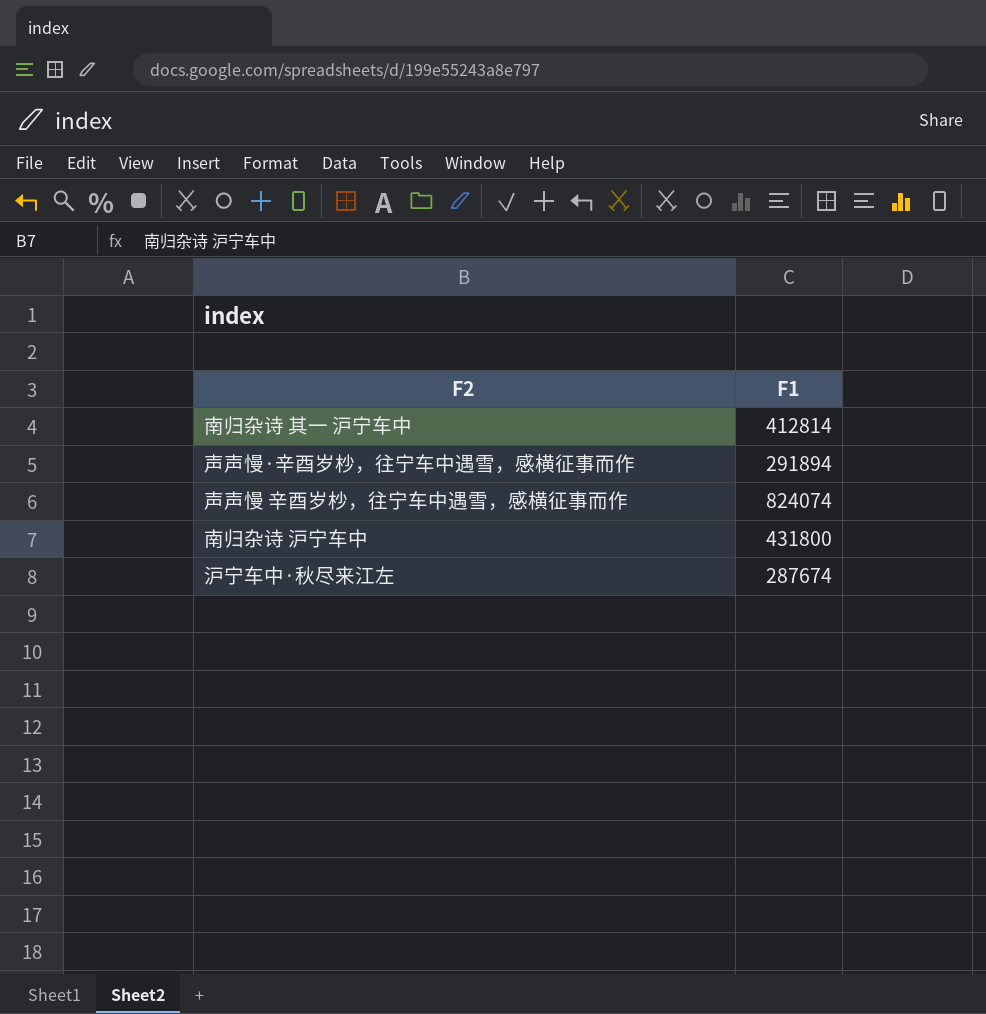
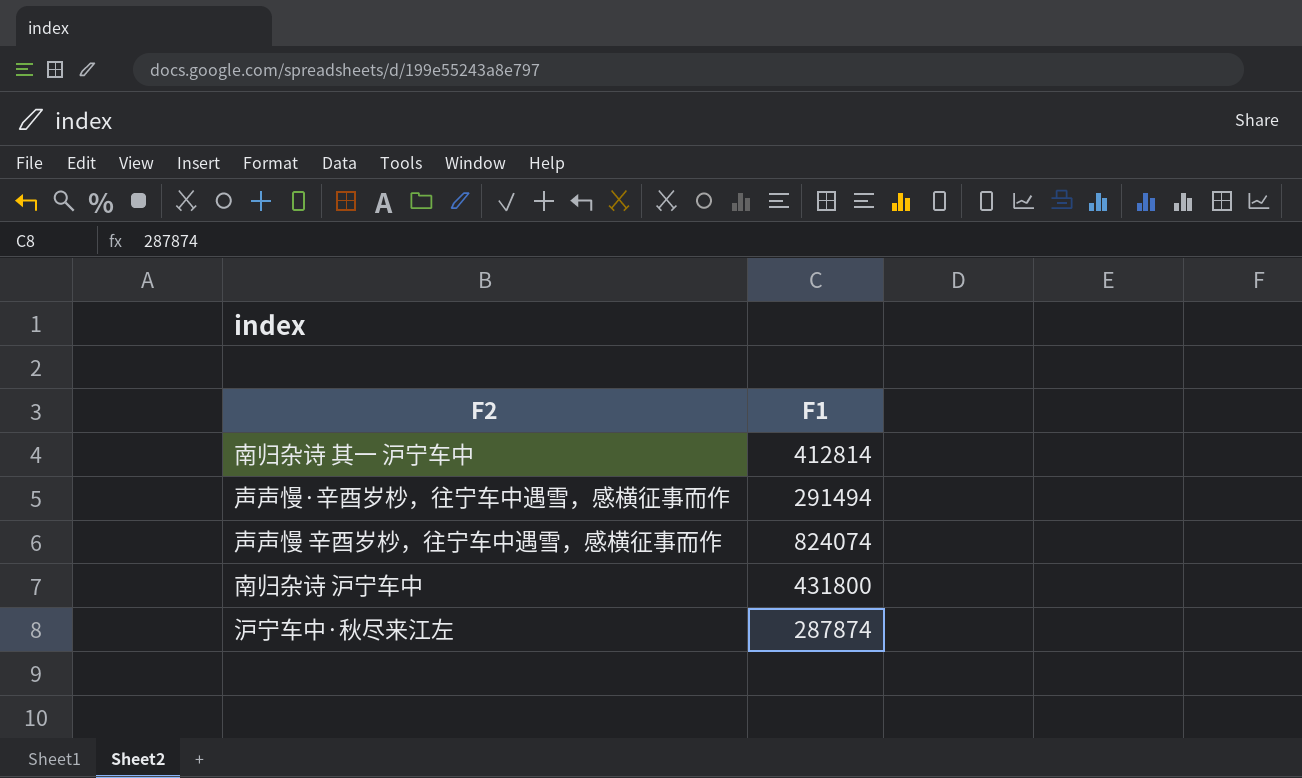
声声慢·辛酉岁杪，往宁车中遇雪，感横征事而作 | F1: 291894 -> 291494
沪宁车中·秋尽来江左 | F1: 287674 -> 287874

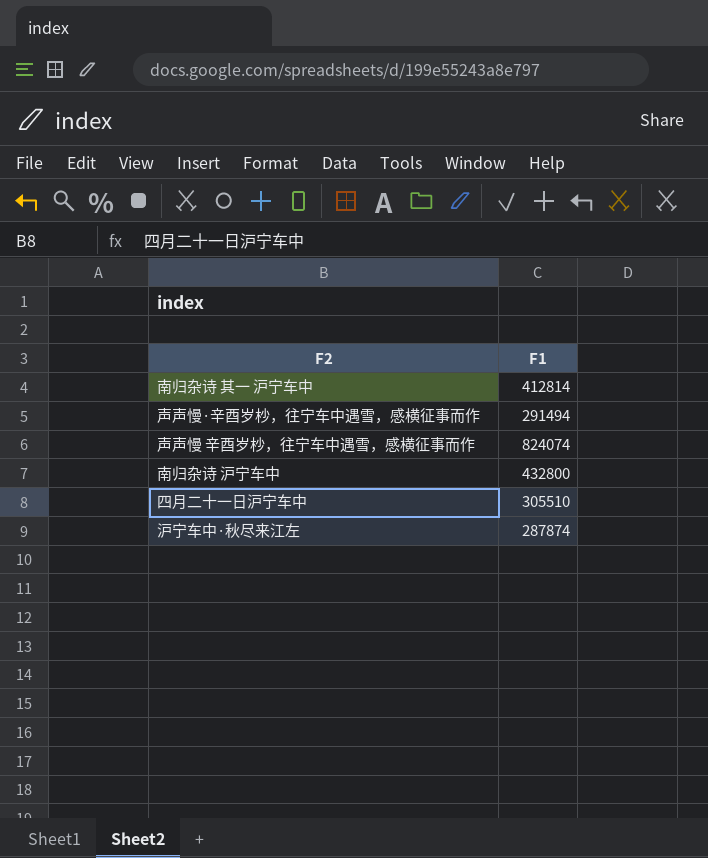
南归杂诗 沪宁车中 | F1: 431800 -> 432800
row 四月二十一日沪宁车中: none -> 305510

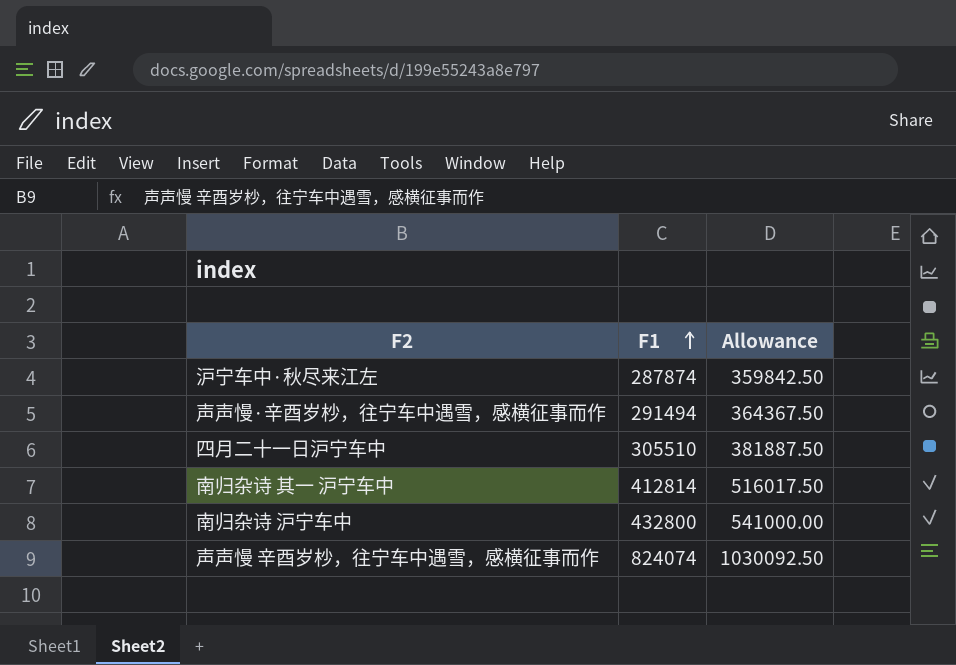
row order: none -> F1 ascending
column Allowance | formula: none -> [F1] * 1.25

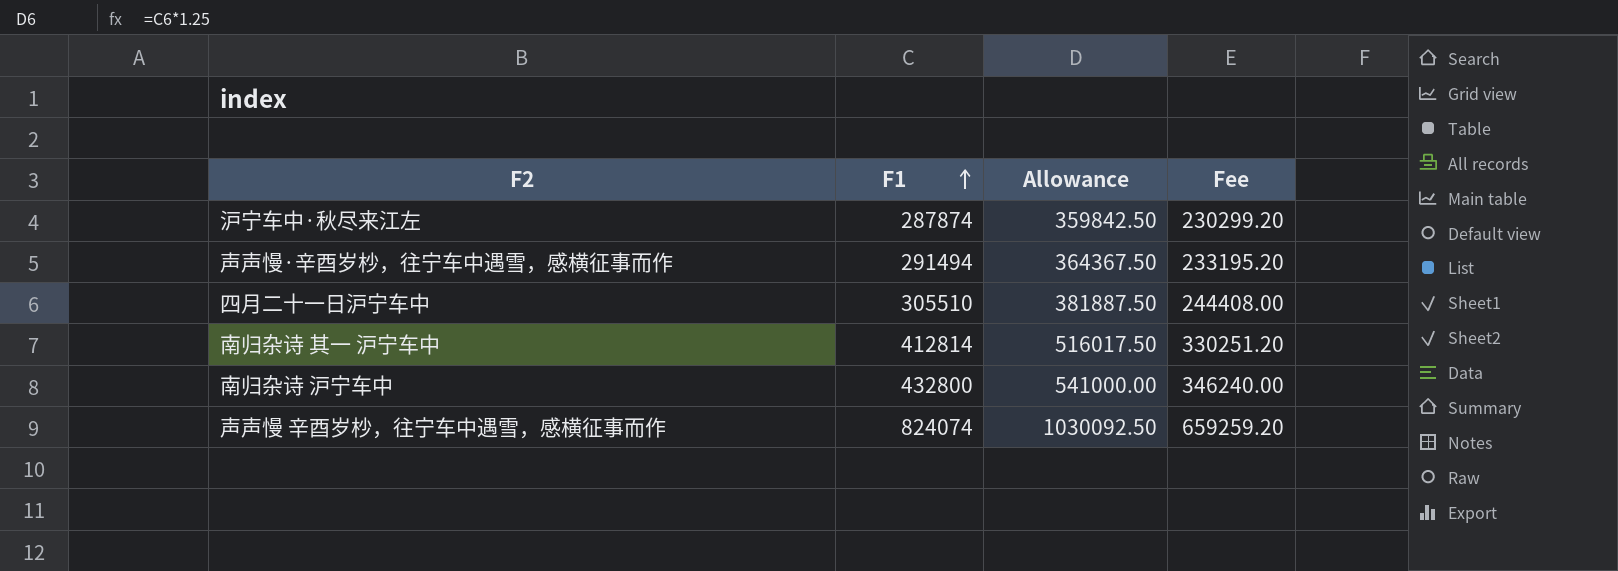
column Fee | formula: none -> [F1] * 0.8

